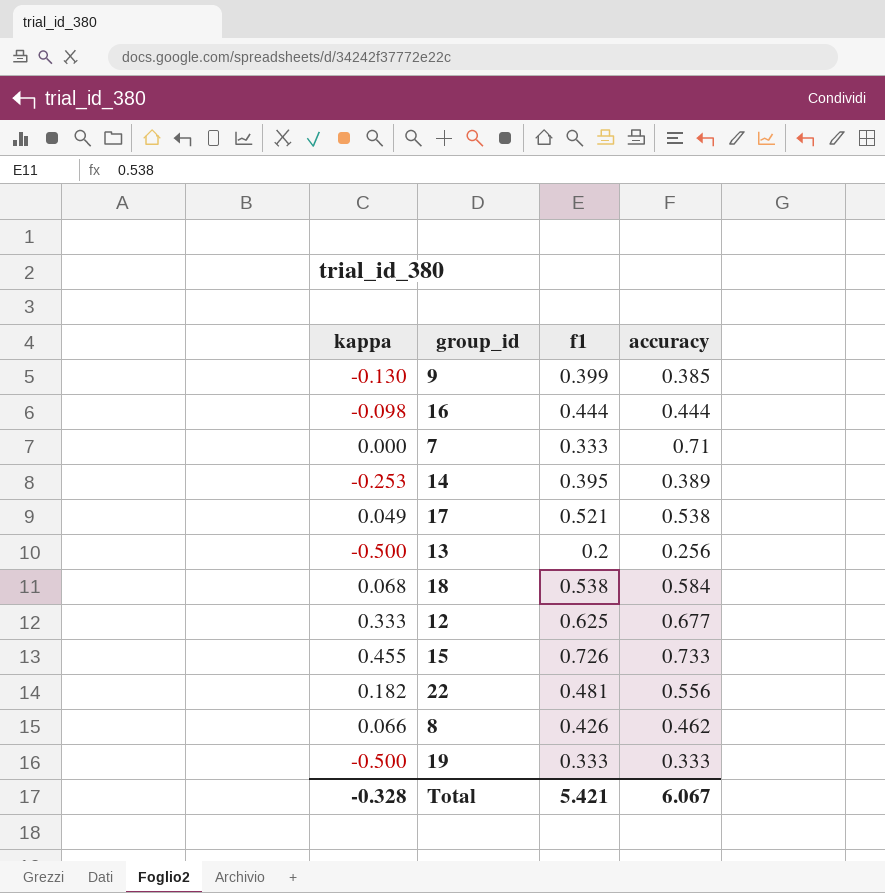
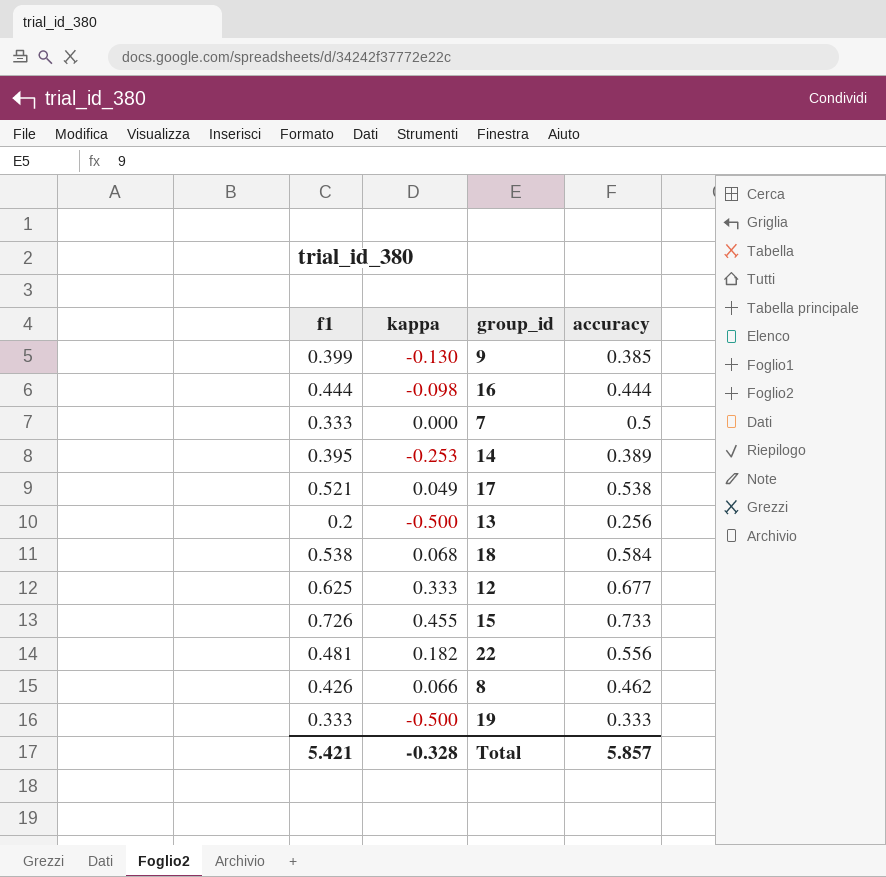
column f1 | position: 3 -> 1
7 | accuracy: 0.71 -> 0.5
Total | accuracy: 6.067 -> 5.857

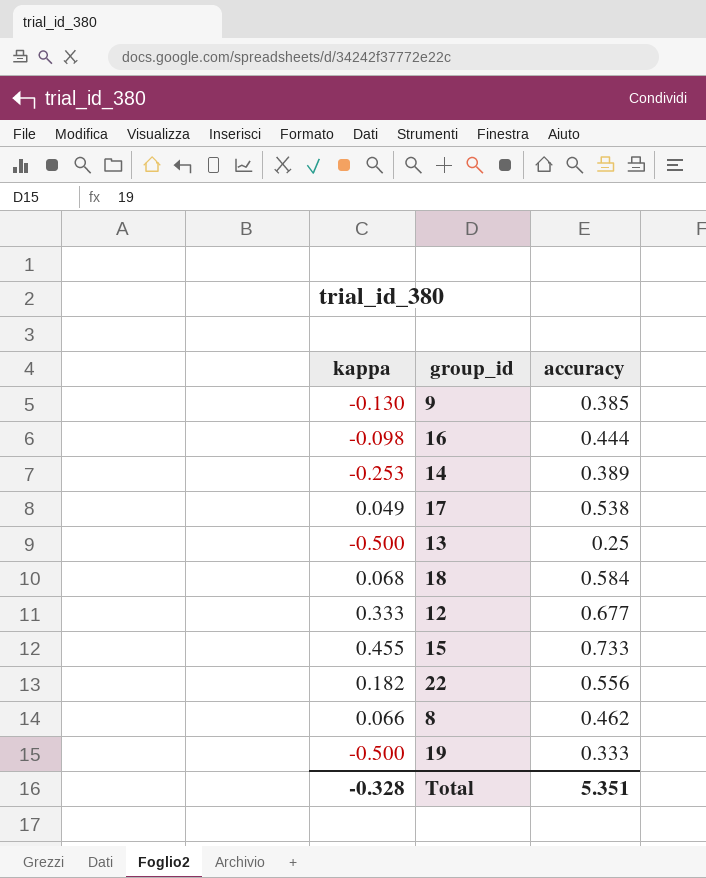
column f1 | position: 1 -> none
row 7: 0.333 | 0.000 | 0.5 -> none
13 | accuracy: 0.256 -> 0.25
Total | accuracy: 5.857 -> 5.351

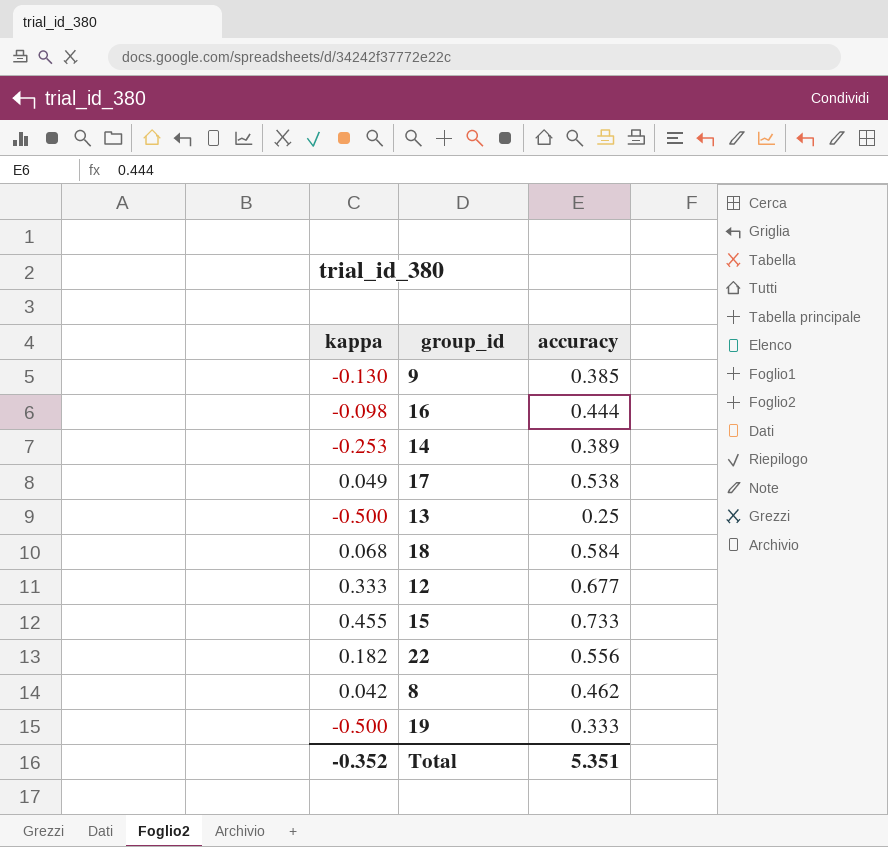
8 | kappa: 0.066 -> 0.042
Total | kappa: -0.328 -> -0.352

